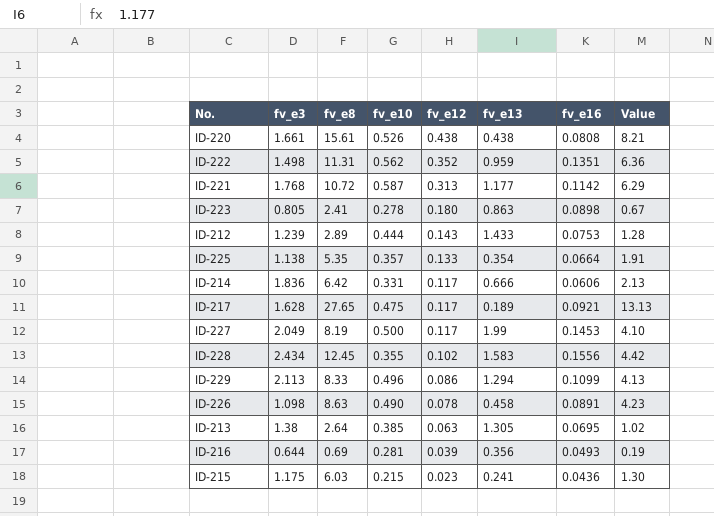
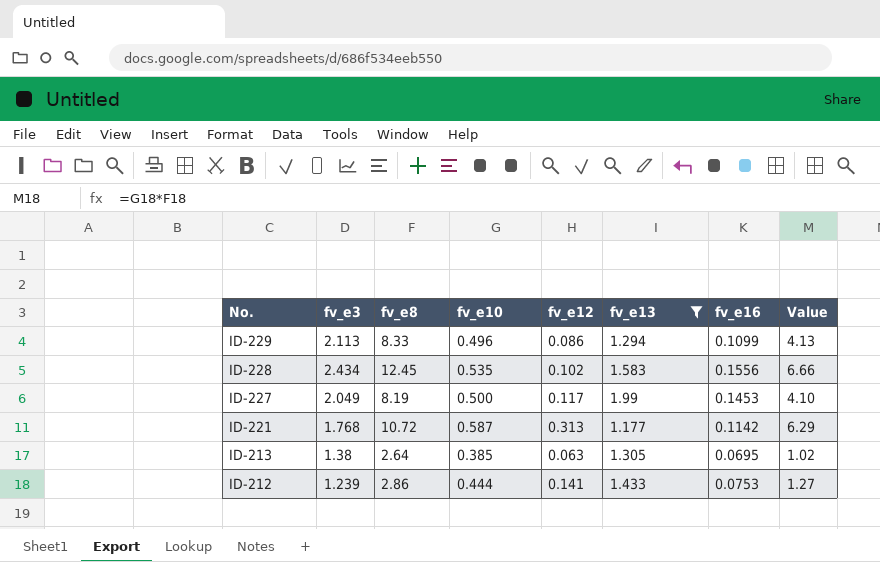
filter: none -> fv_e13 >= 1.177
row order: fv_e12 descending -> No. descending
ID-228 | fv_e10: 0.355 -> 0.535
ID-228 | Value: 4.42 -> 6.66
ID-212 | fv_e8: 2.89 -> 2.86
ID-212 | fv_e12: 0.143 -> 0.141
ID-212 | Value: 1.28 -> 1.27

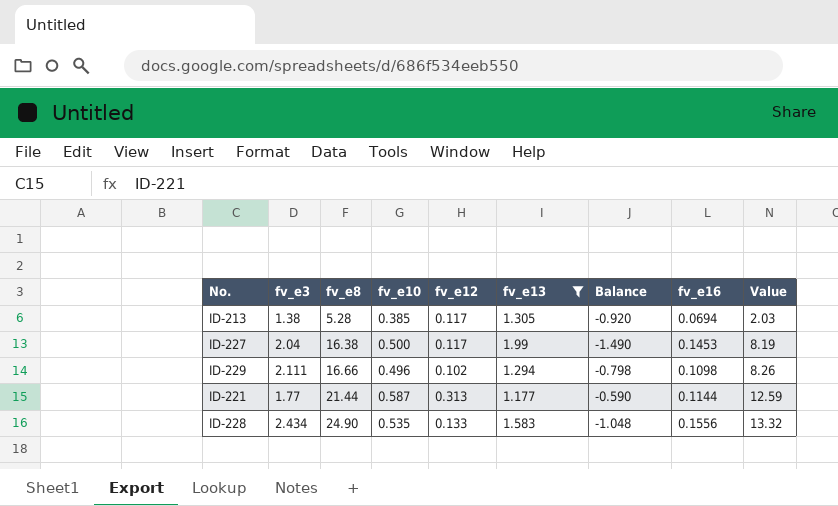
row order: No. descending -> fv_e8 ascending
column Balance | formula: none -> [fv_e10] - [fv_e13]
row ID-212: 1.239 | 2.86 | 0.444 | 0.141 | 1.433 | 0.0753 | 1.27 -> none
ID-213 | fv_e8: 2.64 -> 5.28
ID-213 | fv_e12: 0.063 -> 0.117
ID-213 | fv_e16: 0.0695 -> 0.0694
ID-213 | Value: 1.02 -> 2.03
ID-227 | fv_e3: 2.049 -> 2.04
ID-227 | fv_e8: 8.19 -> 16.38
ID-227 | Value: 4.10 -> 8.19
ID-229 | fv_e3: 2.113 -> 2.111
ID-229 | fv_e8: 8.33 -> 16.66
ID-229 | fv_e12: 0.086 -> 0.102
ID-229 | fv_e16: 0.1099 -> 0.1098
ID-229 | Value: 4.13 -> 8.26
ID-221 | fv_e3: 1.768 -> 1.77
ID-221 | fv_e8: 10.72 -> 21.44
ID-221 | fv_e16: 0.1142 -> 0.1144
ID-221 | Value: 6.29 -> 12.59
ID-228 | fv_e8: 12.45 -> 24.90
ID-228 | fv_e12: 0.102 -> 0.133
ID-228 | Value: 6.66 -> 13.32

